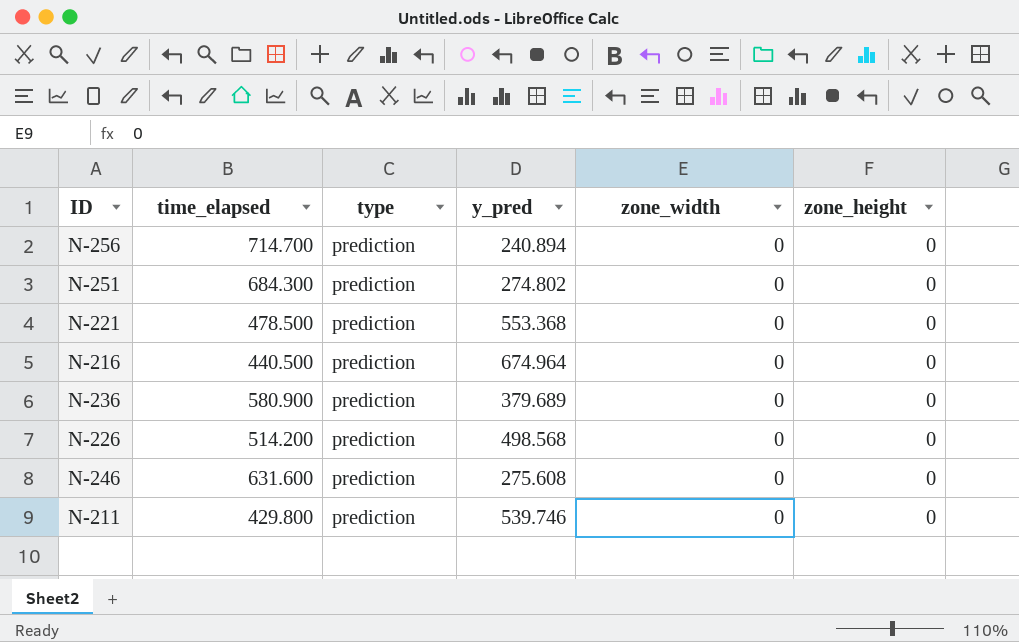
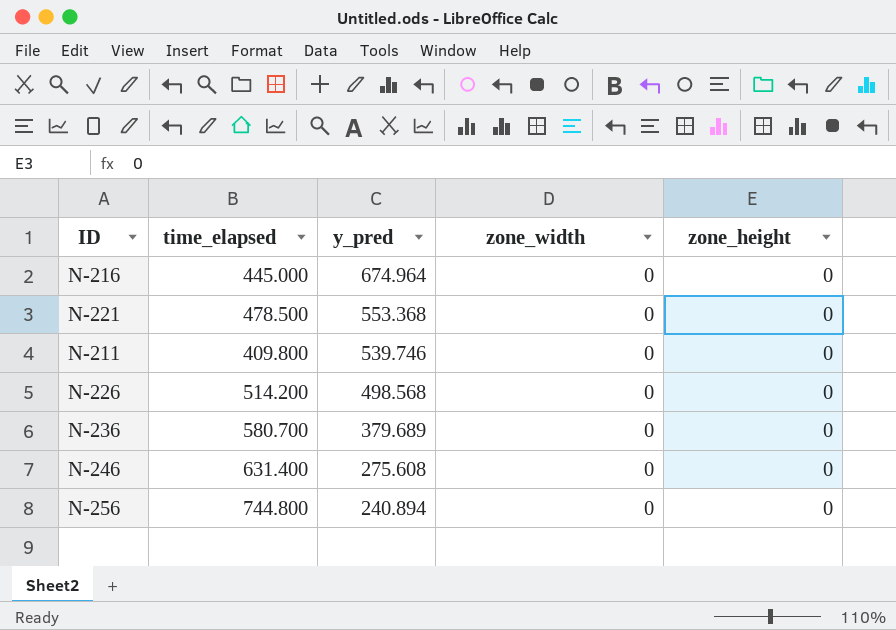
row order: none -> y_pred descending
column type | position: 3 -> none
row N-251: 684.300 | prediction | 274.802 | 0 | 0 -> none
N-216 | time_elapsed: 440.500 -> 445.000
N-211 | time_elapsed: 429.800 -> 409.800
N-236 | time_elapsed: 580.900 -> 580.700
N-246 | time_elapsed: 631.600 -> 631.400
N-256 | time_elapsed: 714.700 -> 744.800

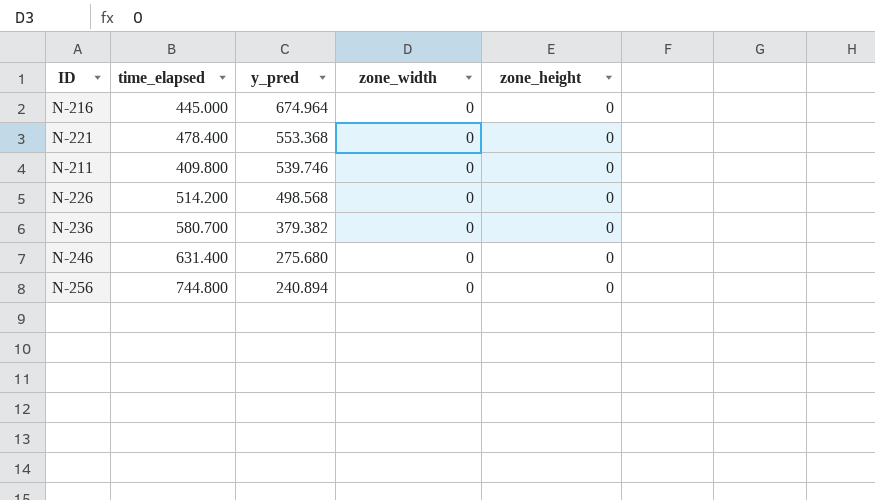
N-221 | time_elapsed: 478.500 -> 478.400
N-236 | y_pred: 379.689 -> 379.382
N-246 | y_pred: 275.608 -> 275.680

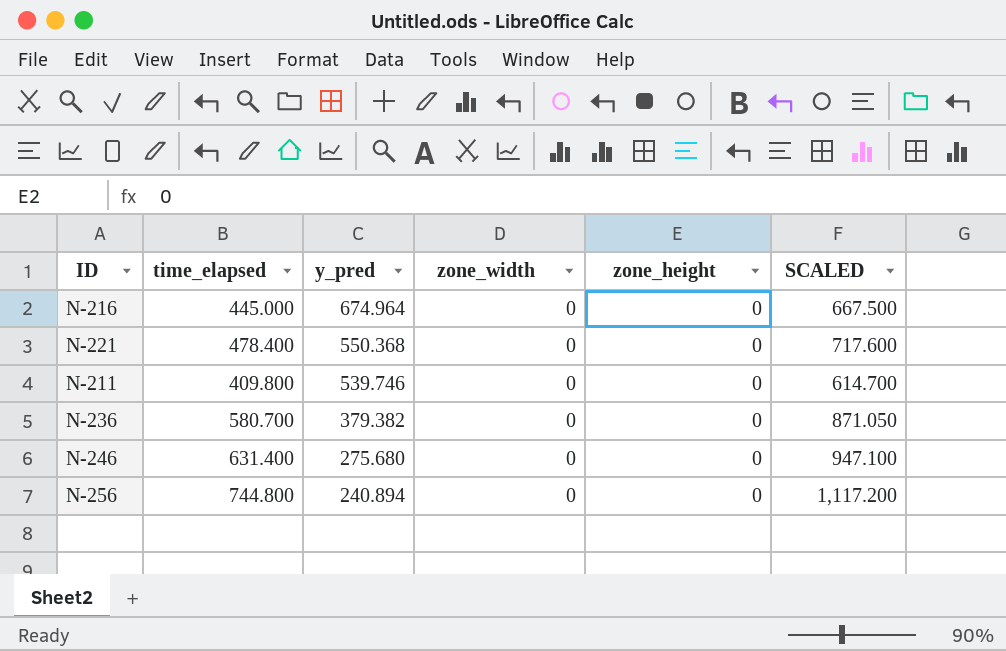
column SCALED | formula: none -> [time_elapsed] * 1.5
row N-226: 514.200 | 498.568 | 0 | 0 -> none
N-221 | y_pred: 553.368 -> 550.368

